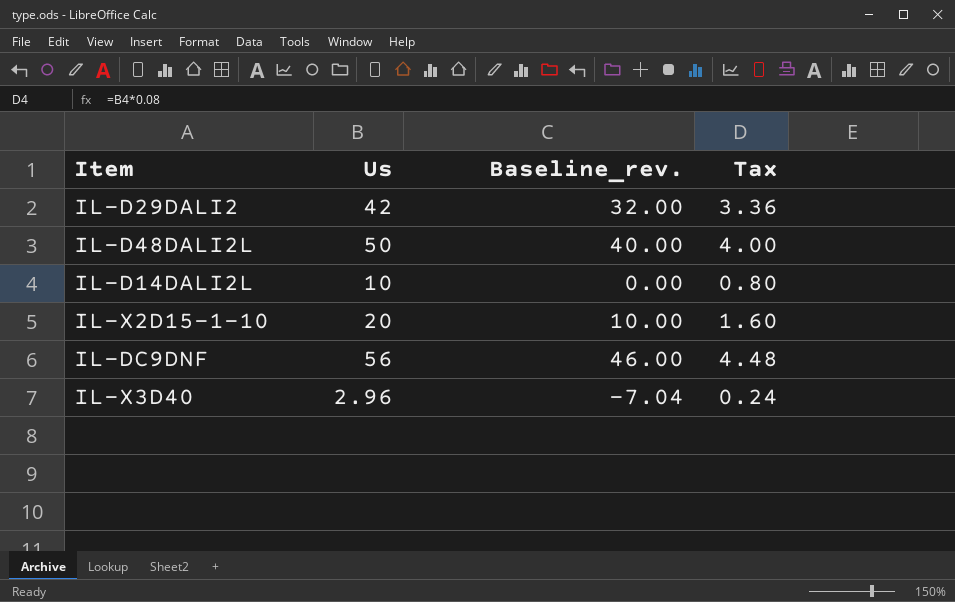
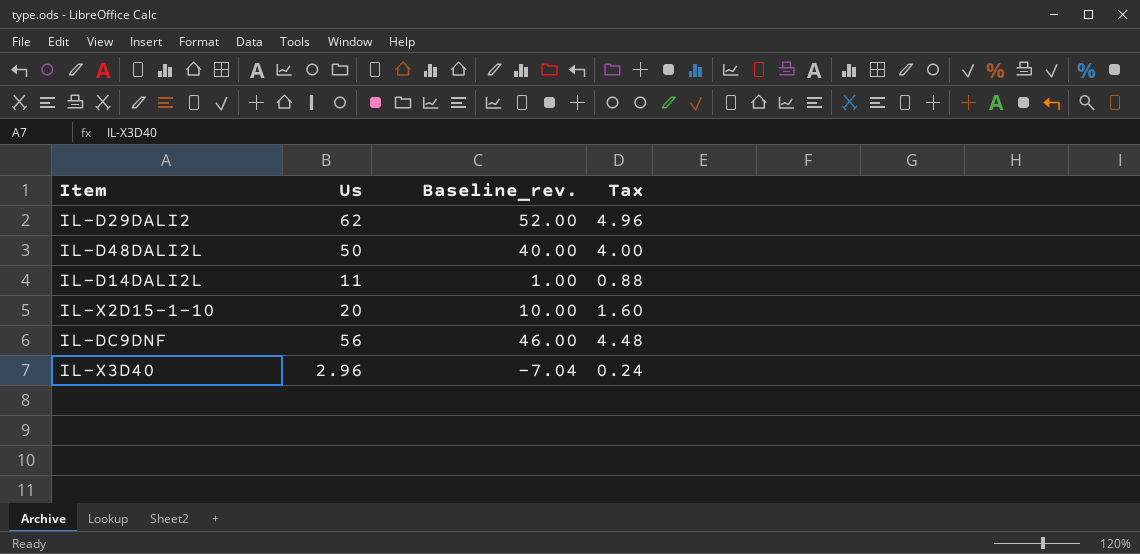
IL-D29DALI2 | Us: 42 -> 62
IL-D29DALI2 | Baseline_rev.: 32.00 -> 52.00
IL-D29DALI2 | Tax: 3.36 -> 4.96
IL-D14DALI2L | Us: 10 -> 11
IL-D14DALI2L | Baseline_rev.: 0.00 -> 1.00
IL-D14DALI2L | Tax: 0.80 -> 0.88

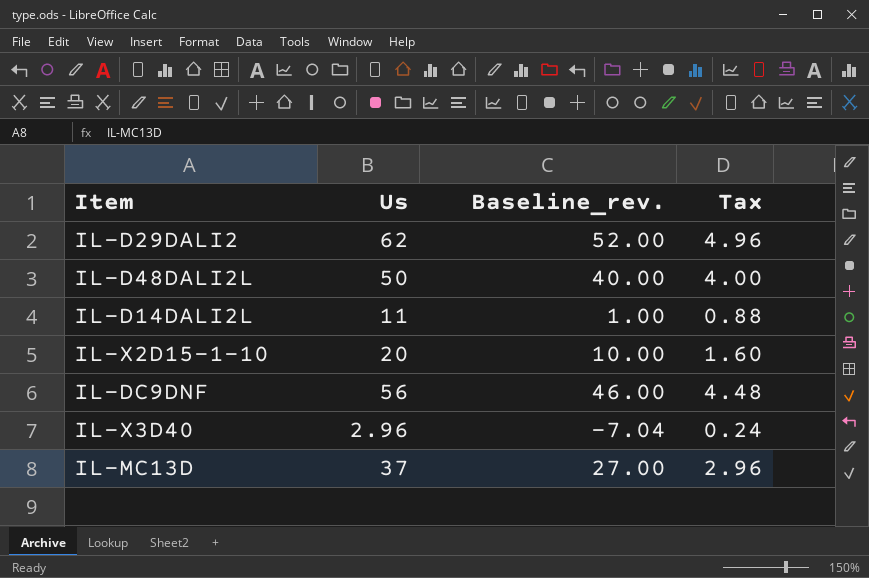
row IL-MC13D: none -> 37 | 27.00 | 2.96

